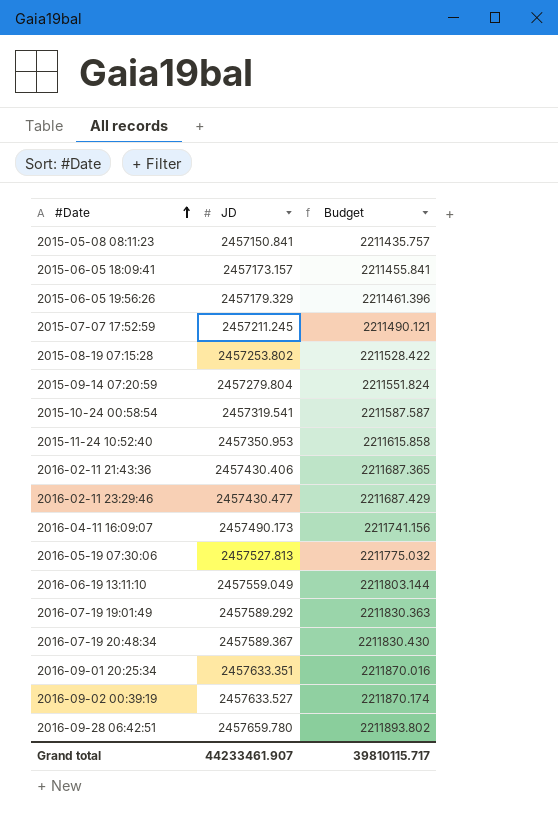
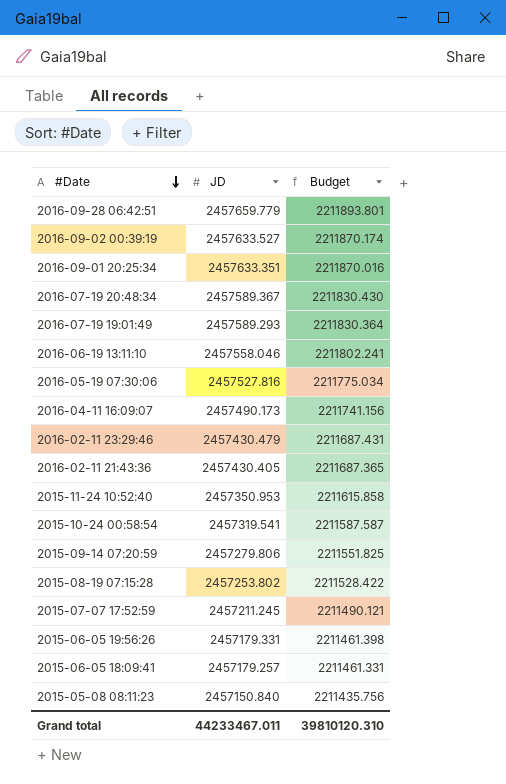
row order: #Date ascending -> #Date descending
2016-09-28 06:42:51 | JD: 2457659.780 -> 2457659.779
2016-09-28 06:42:51 | Budget: 2211893.802 -> 2211893.801
2016-07-19 19:01:49 | JD: 2457589.292 -> 2457589.293
2016-07-19 19:01:49 | Budget: 2211830.363 -> 2211830.364
2016-06-19 13:11:10 | JD: 2457559.049 -> 2457558.046
2016-06-19 13:11:10 | Budget: 2211803.144 -> 2211802.241
2016-05-19 07:30:06 | JD: 2457527.813 -> 2457527.816
2016-05-19 07:30:06 | Budget: 2211775.032 -> 2211775.034
2016-02-11 23:29:46 | JD: 2457430.477 -> 2457430.479
2016-02-11 23:29:46 | Budget: 2211687.429 -> 2211687.431
2016-02-11 21:43:36 | JD: 2457430.406 -> 2457430.405
2015-09-14 07:20:59 | JD: 2457279.804 -> 2457279.806
2015-09-14 07:20:59 | Budget: 2211551.824 -> 2211551.825
2015-06-05 19:56:26 | JD: 2457179.329 -> 2457179.331
2015-06-05 19:56:26 | Budget: 2211461.396 -> 2211461.398
2015-06-05 18:09:41 | JD: 2457173.157 -> 2457179.257
2015-06-05 18:09:41 | Budget: 2211455.841 -> 2211461.331
2015-05-08 08:11:23 | JD: 2457150.841 -> 2457150.840
2015-05-08 08:11:23 | Budget: 2211435.757 -> 2211435.756
Grand total | JD: 44233461.907 -> 44233467.011
Grand total | Budget: 39810115.717 -> 39810120.310

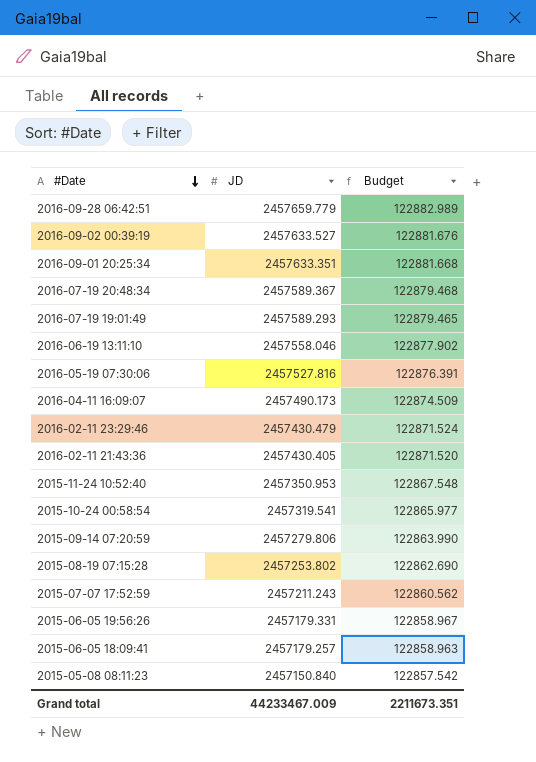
column Budget | formula: [JD] * 0.9 -> [JD] * 0.05
2015-07-07 17:52:59 | JD: 2457211.245 -> 2457211.243
Grand total | JD: 44233467.011 -> 44233467.009
Grand total | Budget: 39810120.310 -> 2211673.351

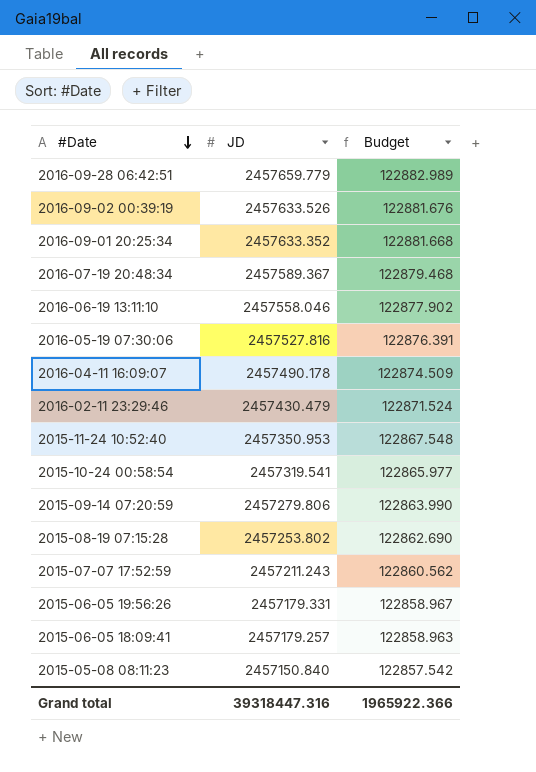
row 2016-07-19 19:01:49: 2457589.293 | 122879.465 -> none
row 2016-02-11 21:43:36: 2457430.405 | 122871.520 -> none
2016-09-02 00:39:19 | JD: 2457633.527 -> 2457633.526
2016-09-01 20:25:34 | JD: 2457633.351 -> 2457633.352
2016-04-11 16:09:07 | JD: 2457490.173 -> 2457490.178
Grand total | JD: 44233467.009 -> 39318447.316
Grand total | Budget: 2211673.351 -> 1965922.366

